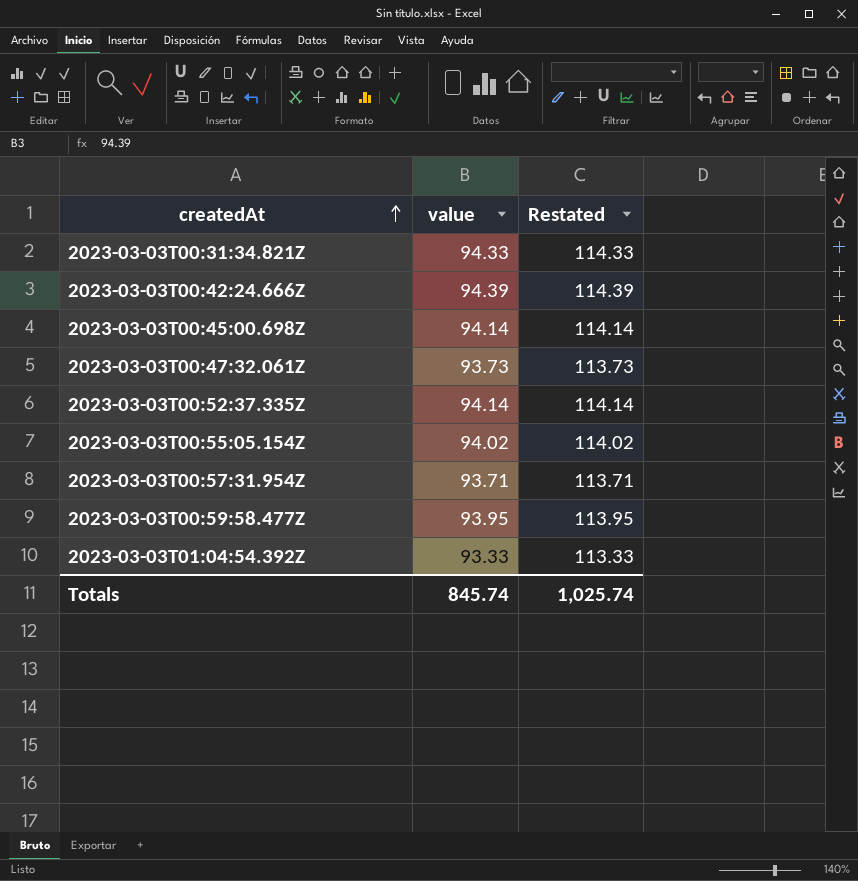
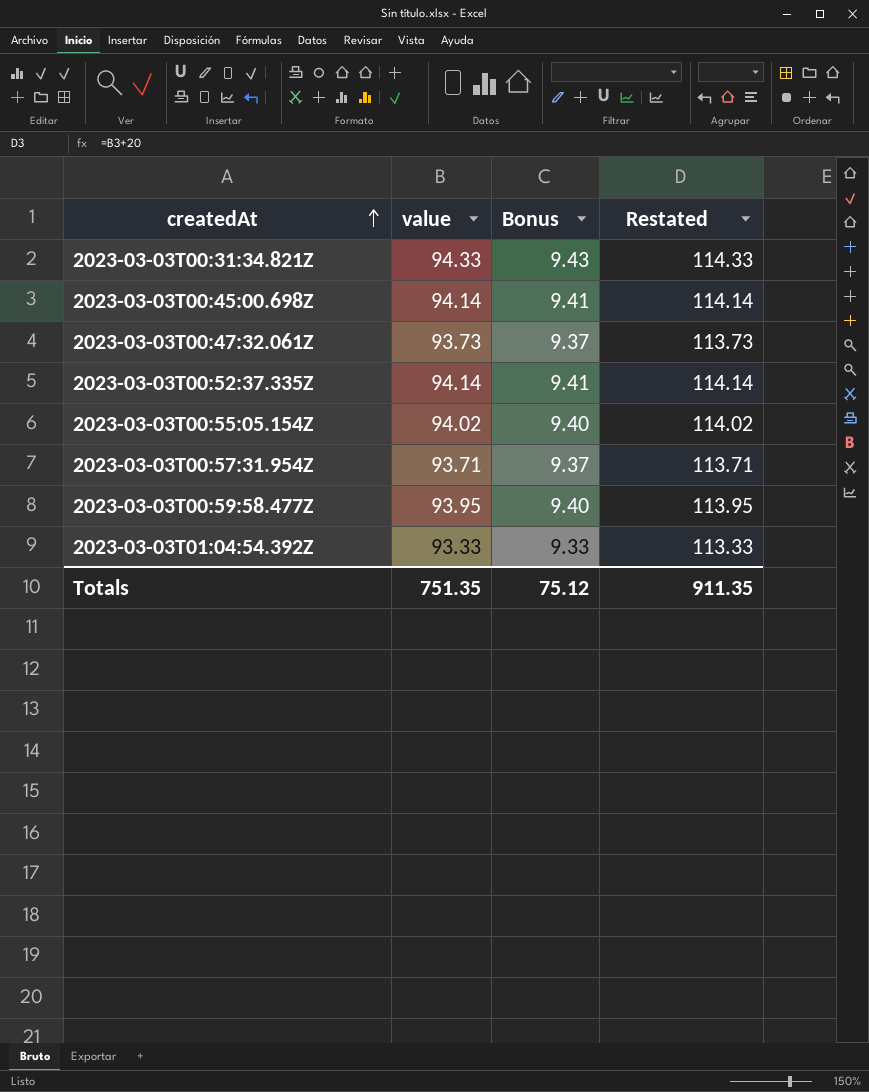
column Bonus | formula: none -> [value] * 0.1
row 2023-03-03T00:42:24.666Z: 94.39 | 114.39 -> none
Totals | value: 845.74 -> 751.35
Totals | Restated: 1,025.74 -> 911.35

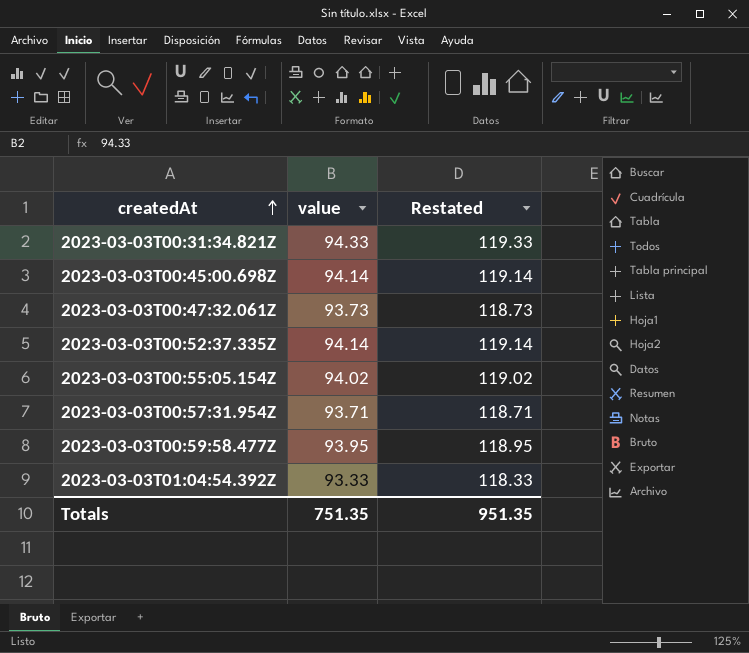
column Bonus | formula: [value] * 0.1 -> none
column Restated | formula: [value] + 20 -> [value] + 25
Totals | Restated: 911.35 -> 951.35

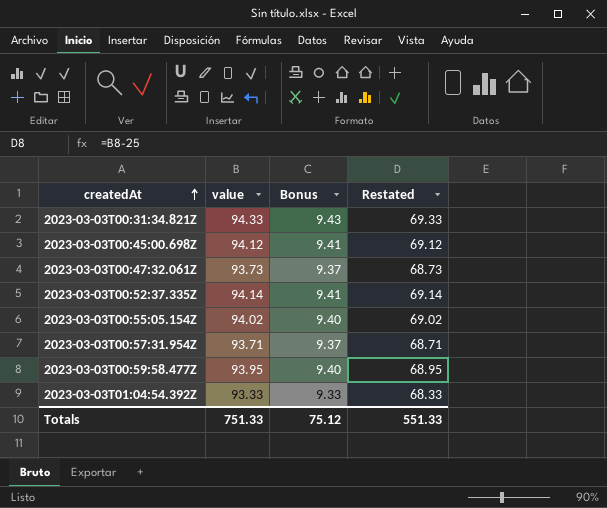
column Bonus | formula: none -> [value] * 0.1
column Restated | formula: [value] + 25 -> [value] - 25
2023-03-03T00:45:00.698Z | value: 94.14 -> 94.12
Totals | value: 751.35 -> 751.33
Totals | Restated: 951.35 -> 551.33

